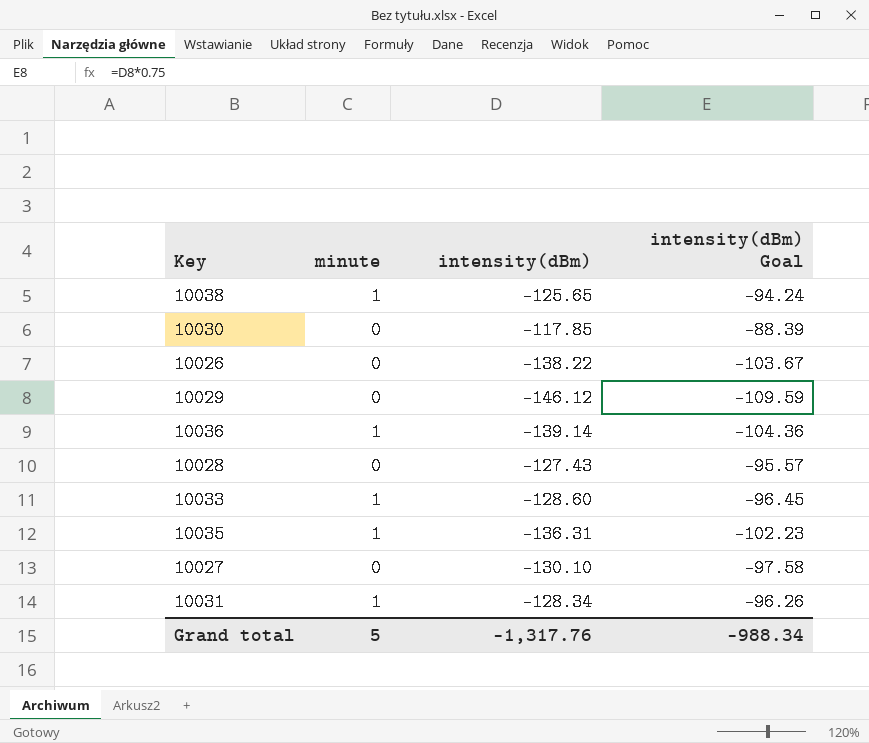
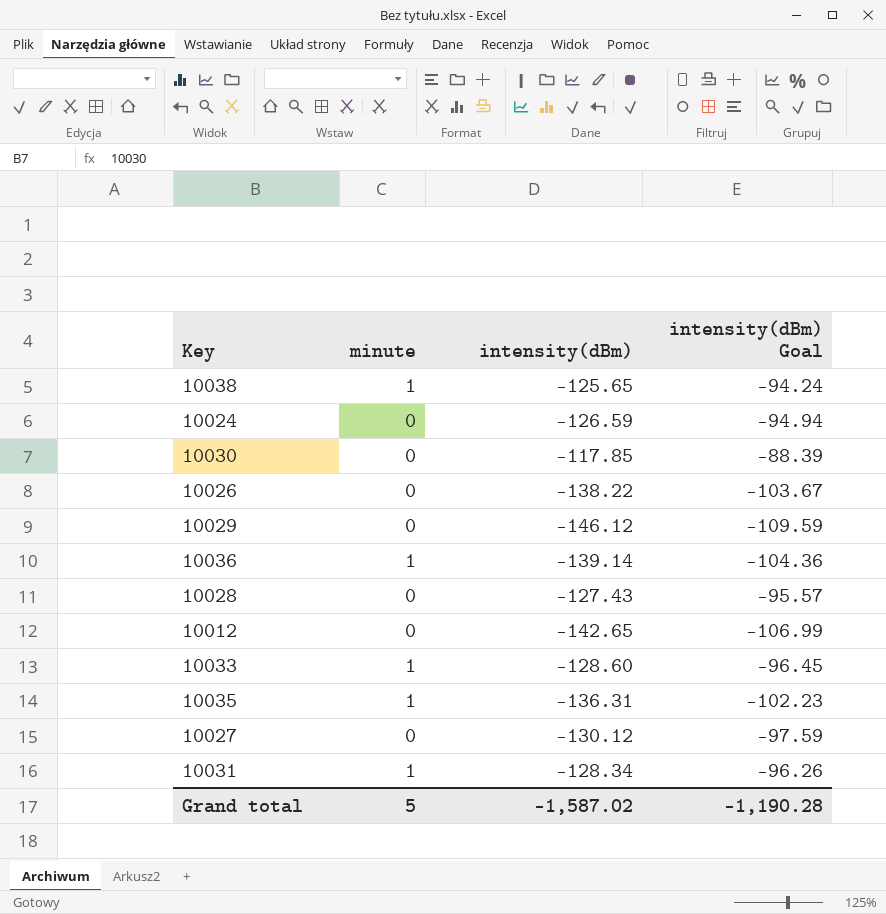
row 10024: none -> 0 | -126.59 | -94.94
row 10012: none -> 0 | -142.65 | -106.99
10027 | intensity(dBm): -130.10 -> -130.12
10027 | intensity(dBm) Goal: -97.58 -> -97.59
Grand total | intensity(dBm): -1,317.76 -> -1,587.02
Grand total | intensity(dBm) Goal: -988.34 -> -1,190.28

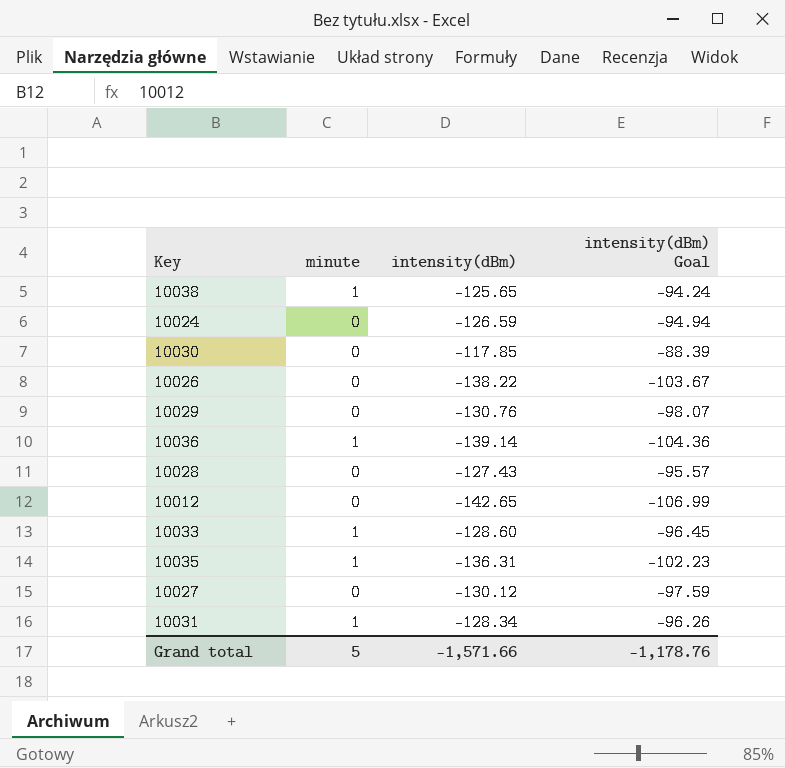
10029 | intensity(dBm): -146.12 -> -130.76
10029 | intensity(dBm) Goal: -109.59 -> -98.07
Grand total | intensity(dBm): -1,587.02 -> -1,571.66
Grand total | intensity(dBm) Goal: -1,190.28 -> -1,178.76

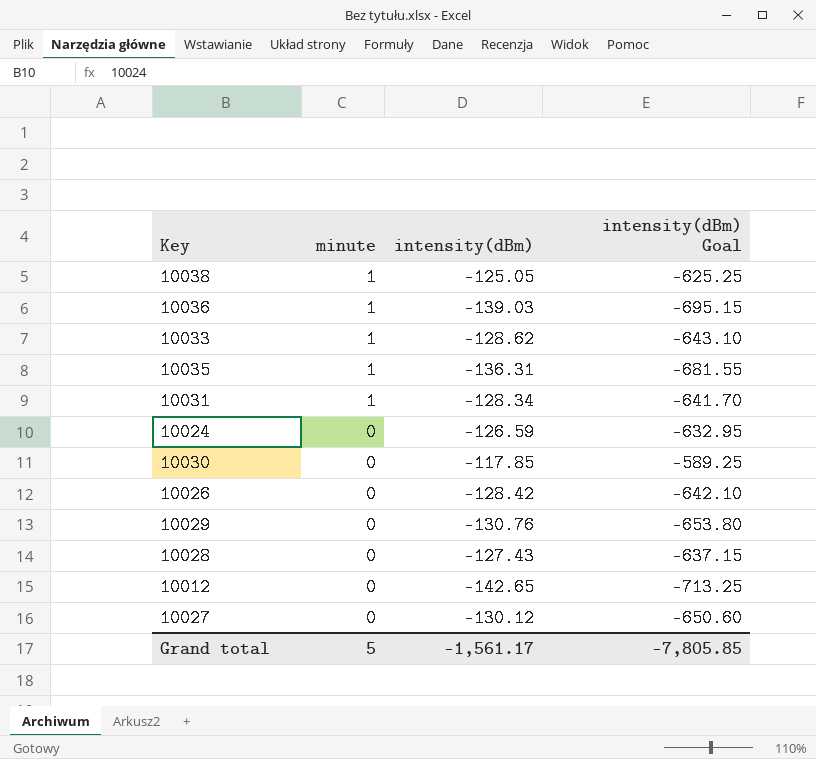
row order: none -> minute descending
column intensity(dBm) Goal | formula: [intensity(dBm)] * 0.75 -> [intensity(dBm)] * 5
10038 | intensity(dBm): -125.65 -> -125.05
10036 | intensity(dBm): -139.14 -> -139.03
10033 | intensity(dBm): -128.60 -> -128.62
10026 | intensity(dBm): -138.22 -> -128.42
Grand total | intensity(dBm): -1,571.66 -> -1,561.17
Grand total | intensity(dBm) Goal: -1,178.76 -> -7,805.85

